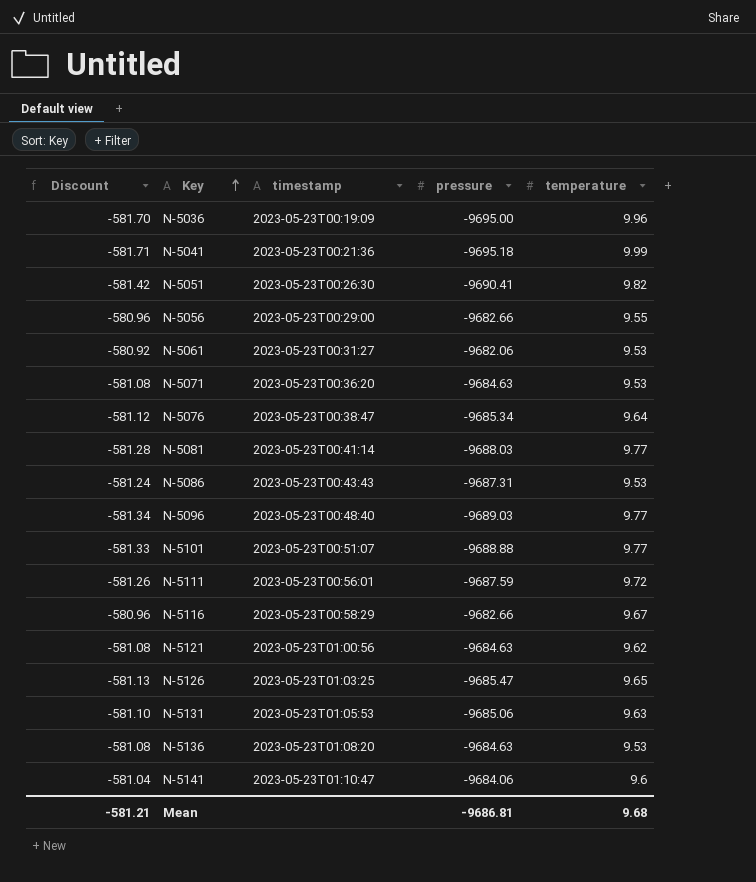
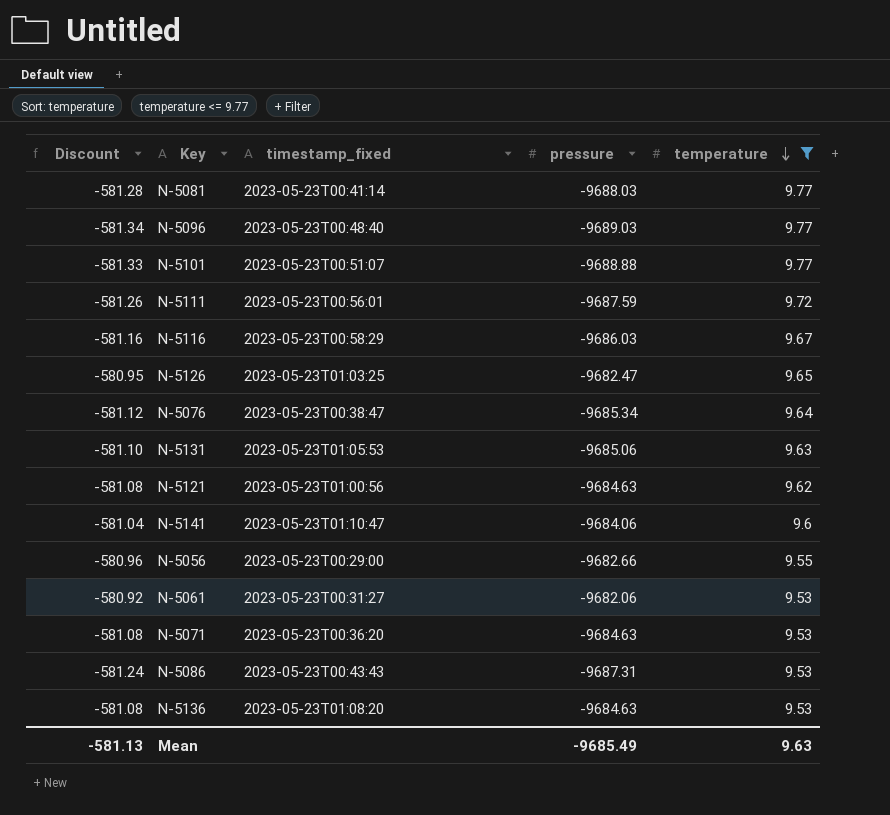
filter: none -> temperature <= 9.77
row order: Key ascending -> temperature descending
column name: timestamp -> timestamp_fixed
N-5116 | Discount: -580.96 -> -581.16
N-5116 | pressure: -9682.66 -> -9686.03
N-5126 | Discount: -581.13 -> -580.95
N-5126 | pressure: -9685.47 -> -9682.47
Mean | Discount: -581.21 -> -581.13
Mean | pressure: -9686.81 -> -9685.49
Mean | temperature: 9.68 -> 9.63

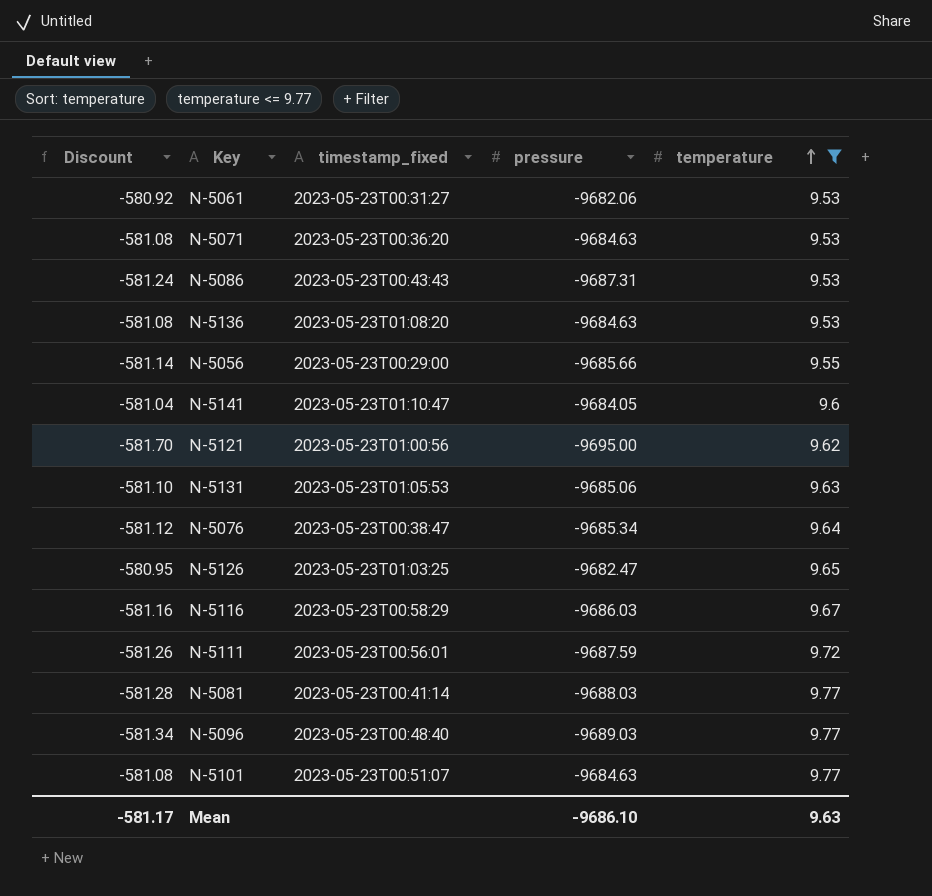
row order: temperature descending -> temperature ascending
N-5056 | Discount: -580.96 -> -581.14
N-5056 | pressure: -9682.66 -> -9685.66
N-5141 | pressure: -9684.06 -> -9684.05
N-5121 | Discount: -581.08 -> -581.70
N-5121 | pressure: -9684.63 -> -9695.00
N-5101 | Discount: -581.33 -> -581.08
N-5101 | pressure: -9688.88 -> -9684.63
Mean | Discount: -581.13 -> -581.17
Mean | pressure: -9685.49 -> -9686.10

